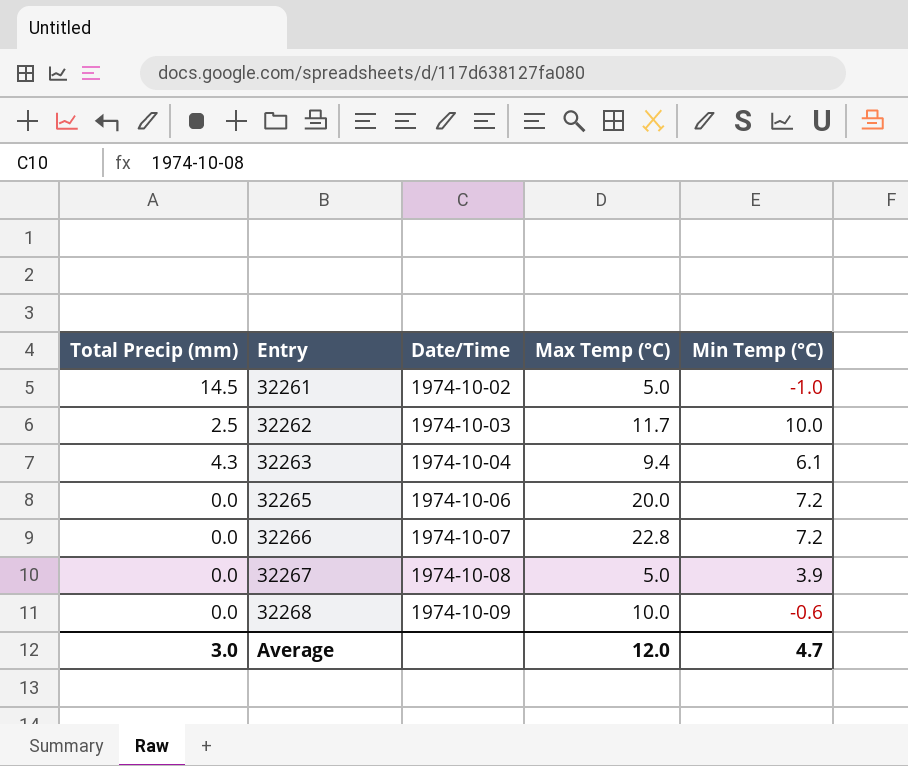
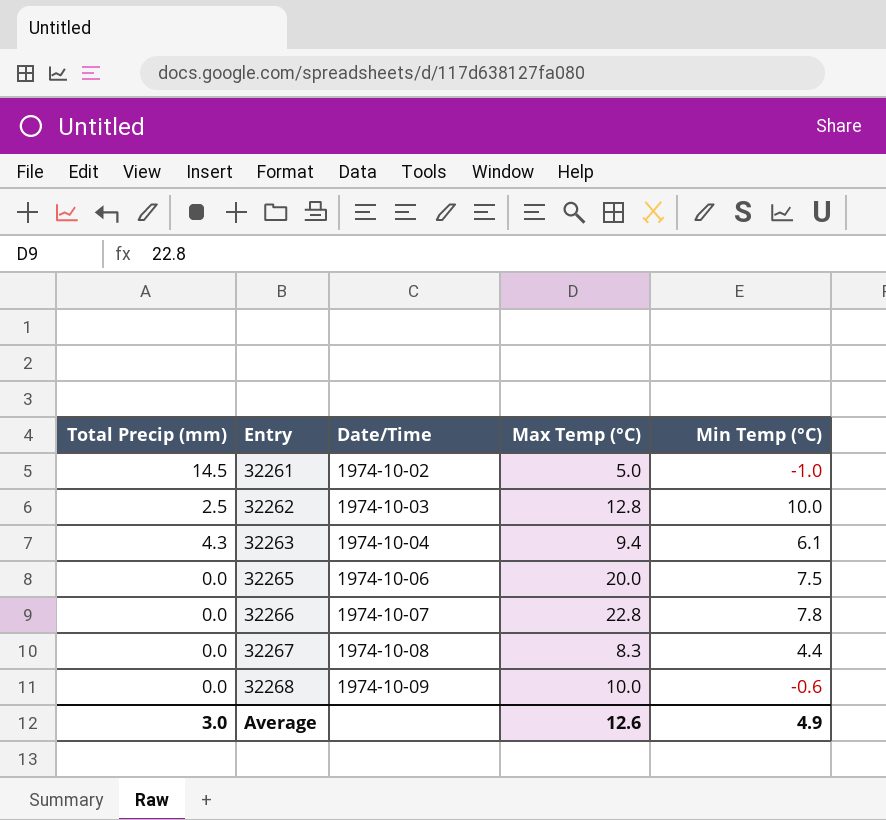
32262 | Max Temp (°C): 11.7 -> 12.8
32265 | Min Temp (°C): 7.2 -> 7.5
32266 | Min Temp (°C): 7.2 -> 7.8
32267 | Max Temp (°C): 5.0 -> 8.3
32267 | Min Temp (°C): 3.9 -> 4.4
Average | Max Temp (°C): 12.0 -> 12.6
Average | Min Temp (°C): 4.7 -> 4.9

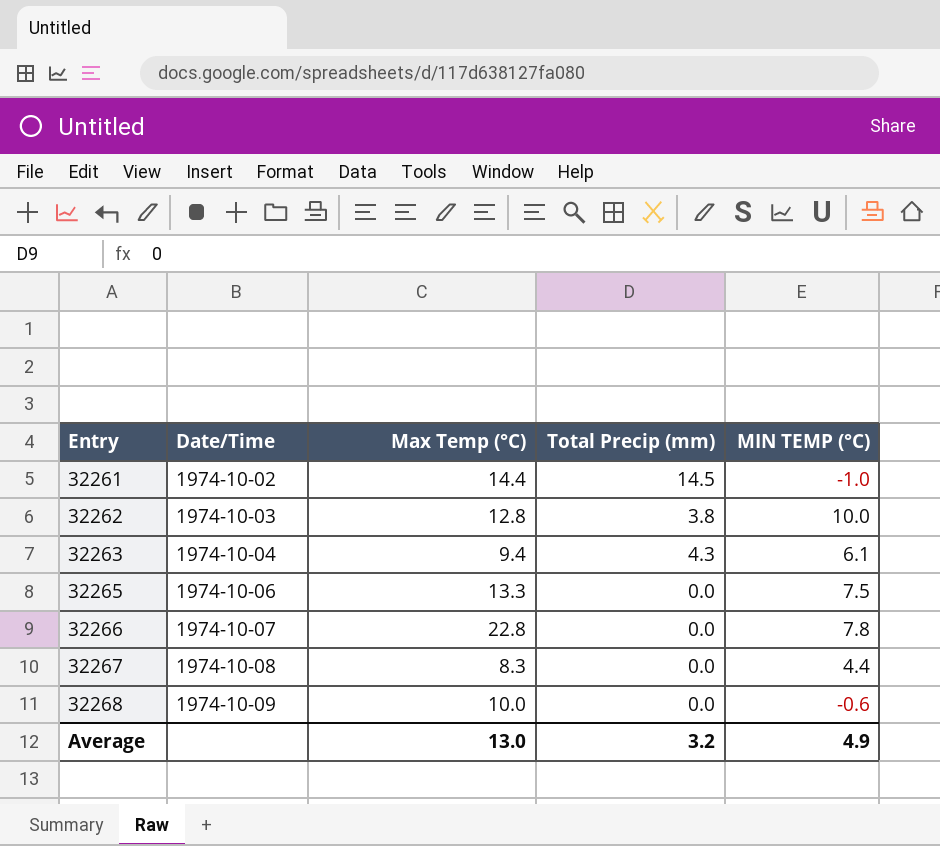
column Total Precip (mm) | position: 1 -> 4
column name: Min Temp (°C) -> MIN TEMP (°C)
32261 | Max Temp (°C): 5.0 -> 14.4
32262 | Total Precip (mm): 2.5 -> 3.8
32265 | Max Temp (°C): 20.0 -> 13.3
Average | Max Temp (°C): 12.6 -> 13.0
Average | Total Precip (mm): 3.0 -> 3.2

